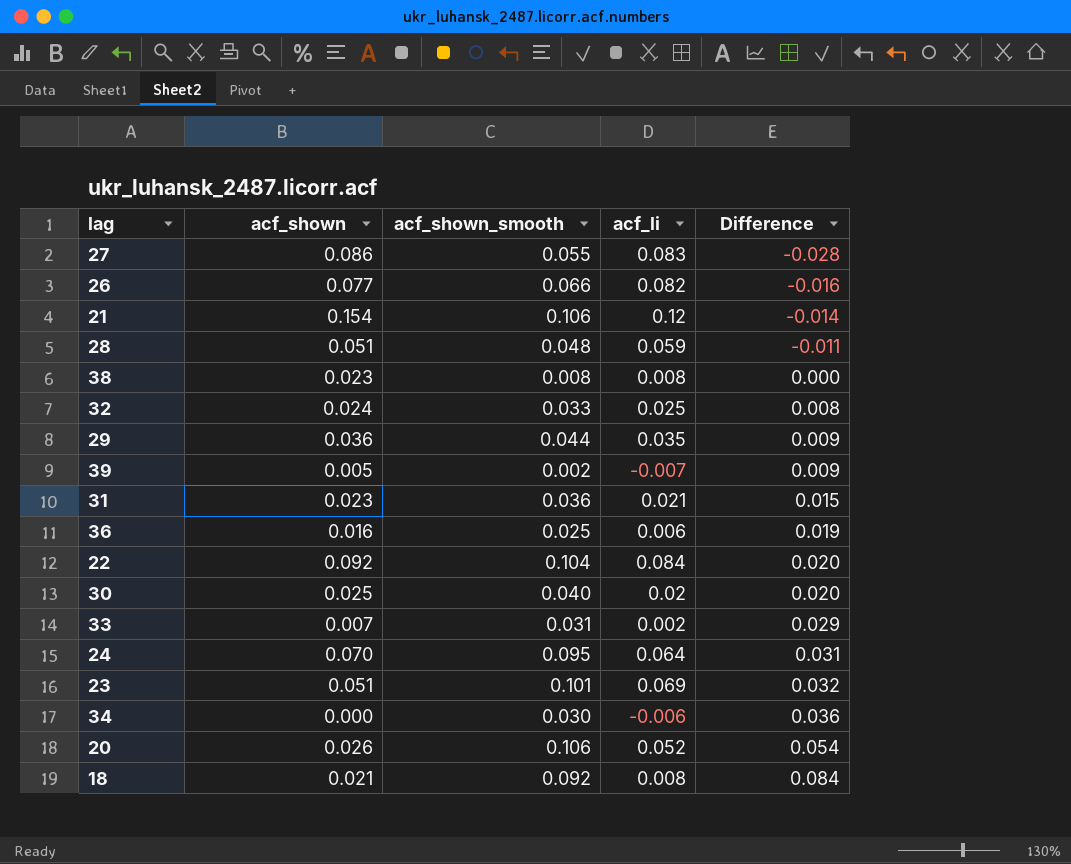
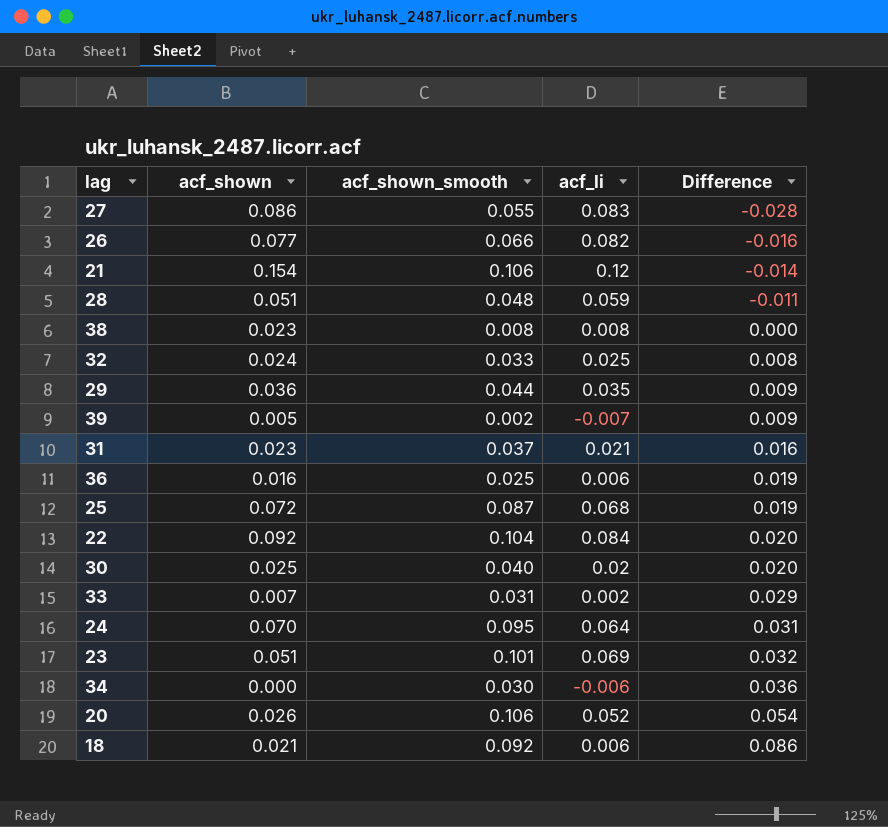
31 | acf_shown_smooth: 0.036 -> 0.037
31 | Difference: 0.015 -> 0.016
row 25: none -> 0.072 | 0.087 | 0.068 | 0.019
18 | acf_li: 0.008 -> 0.006
18 | Difference: 0.084 -> 0.086

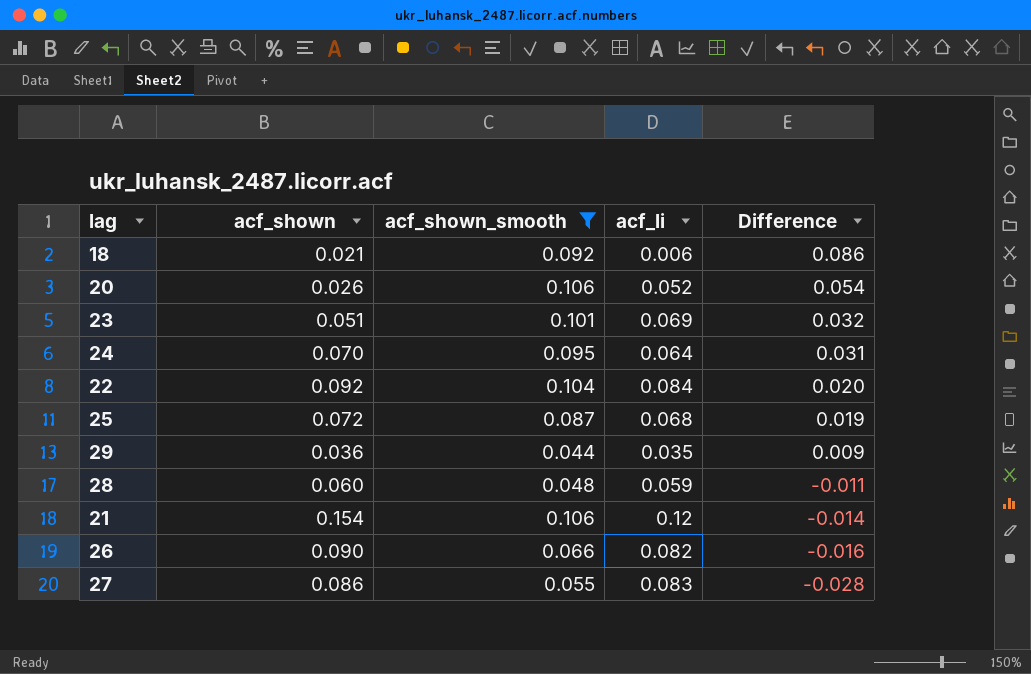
filter: none -> acf_shown_smooth >= 0.044
row order: Difference ascending -> Difference descending
28 | acf_shown: 0.051 -> 0.060
26 | acf_shown: 0.077 -> 0.090

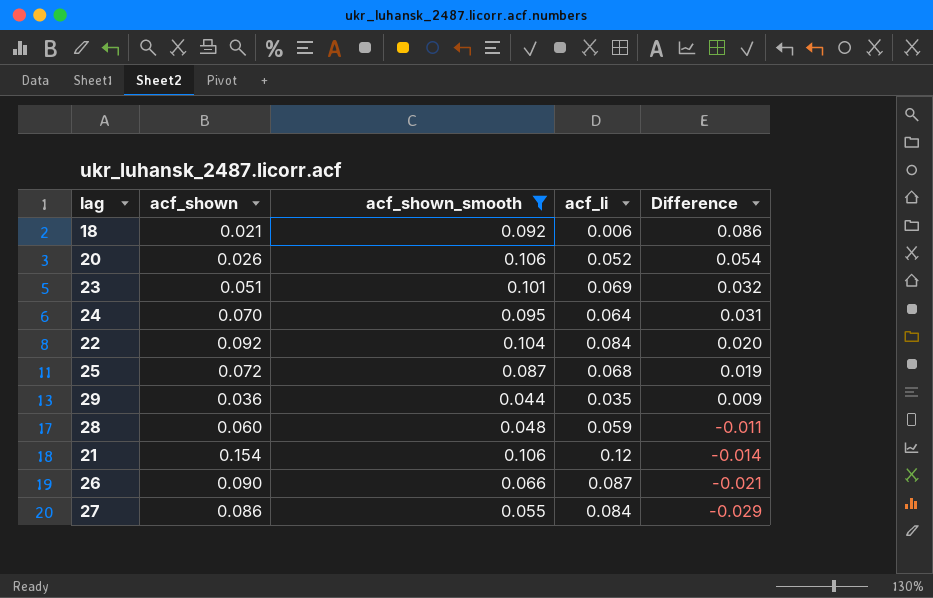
26 | acf_li: 0.082 -> 0.087
26 | Difference: -0.016 -> -0.021
27 | acf_li: 0.083 -> 0.084
27 | Difference: -0.028 -> -0.029

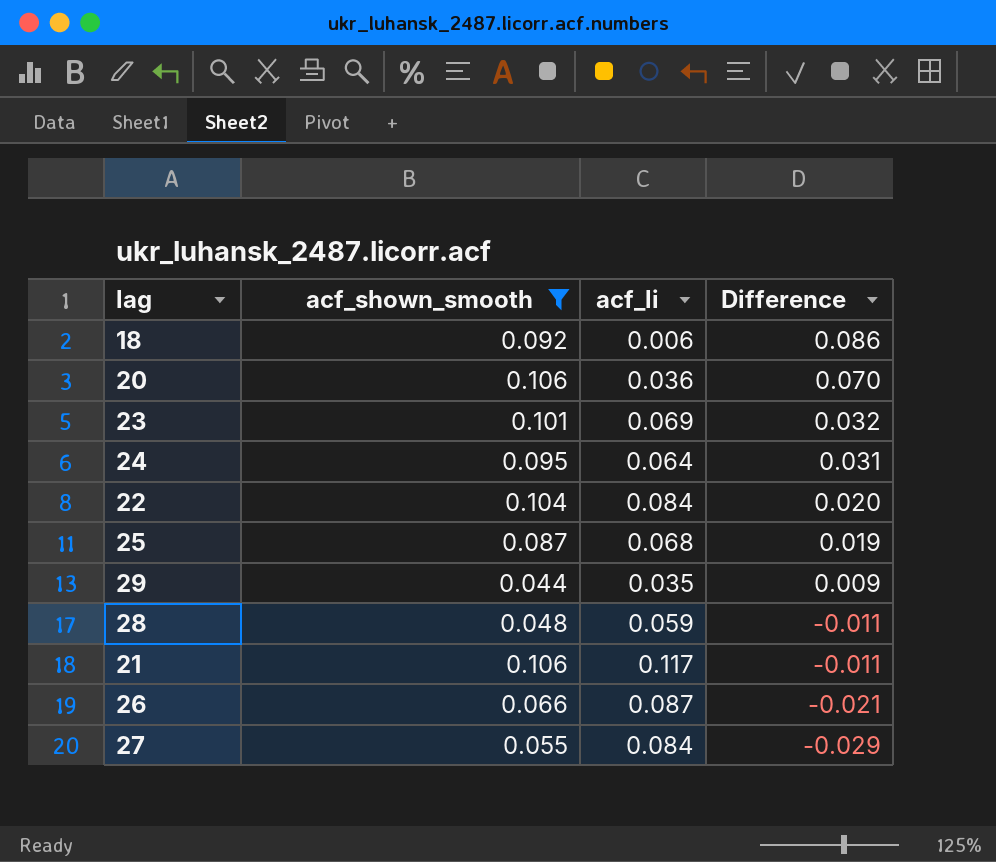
column acf_shown | position: 2 -> none
20 | acf_li: 0.052 -> 0.036
20 | Difference: 0.054 -> 0.070
21 | acf_li: 0.12 -> 0.117
21 | Difference: -0.014 -> -0.011

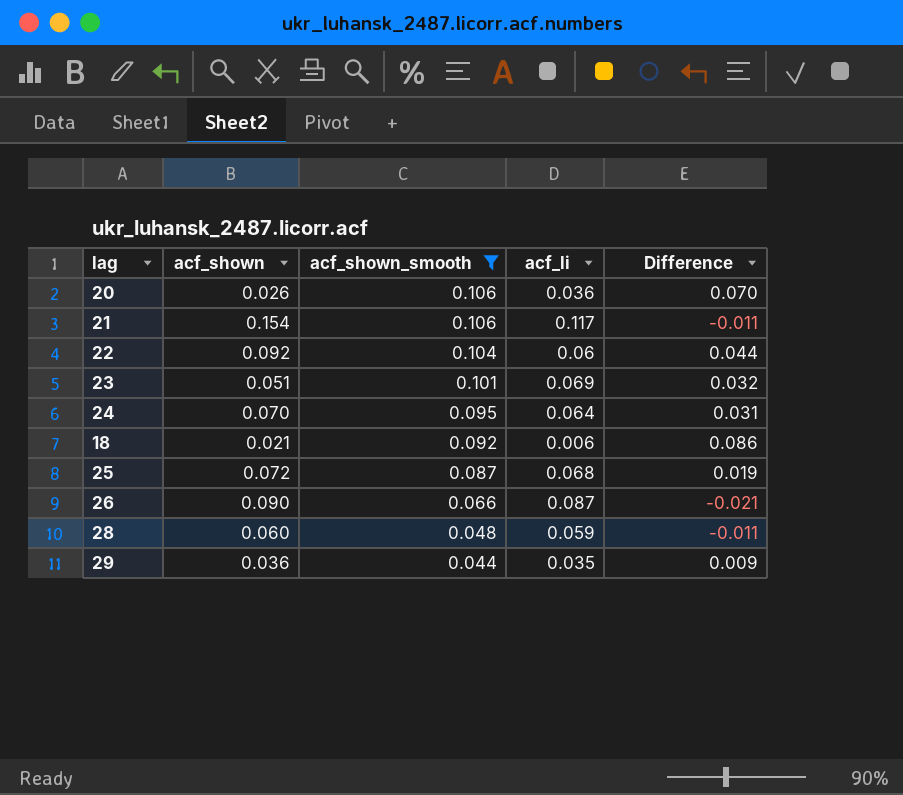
row order: Difference descending -> acf_shown_smooth descending
column acf_shown | position: none -> 2
row 27: 0.055 | 0.084 | -0.029 -> none
22 | acf_li: 0.084 -> 0.06
22 | Difference: 0.020 -> 0.044

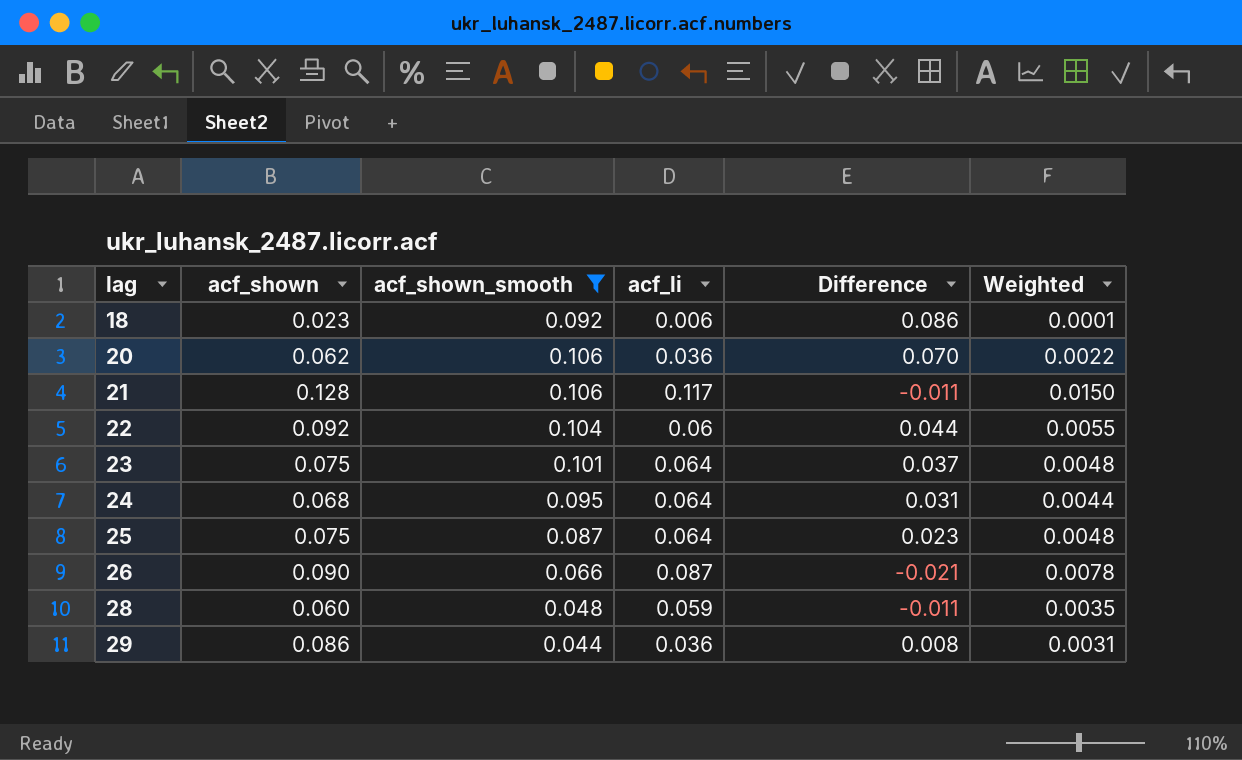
row order: acf_shown_smooth descending -> lag ascending
column Weighted | formula: none -> [acf_shown] * [acf_li]
18 | acf_shown: 0.021 -> 0.023
20 | acf_shown: 0.026 -> 0.062
21 | acf_shown: 0.154 -> 0.128
23 | acf_shown: 0.051 -> 0.075
23 | acf_li: 0.069 -> 0.064
23 | Difference: 0.032 -> 0.037
24 | acf_shown: 0.070 -> 0.068
25 | acf_shown: 0.072 -> 0.075
25 | acf_li: 0.068 -> 0.064
25 | Difference: 0.019 -> 0.023
29 | acf_shown: 0.036 -> 0.086
29 | acf_li: 0.035 -> 0.036
29 | Difference: 0.009 -> 0.008

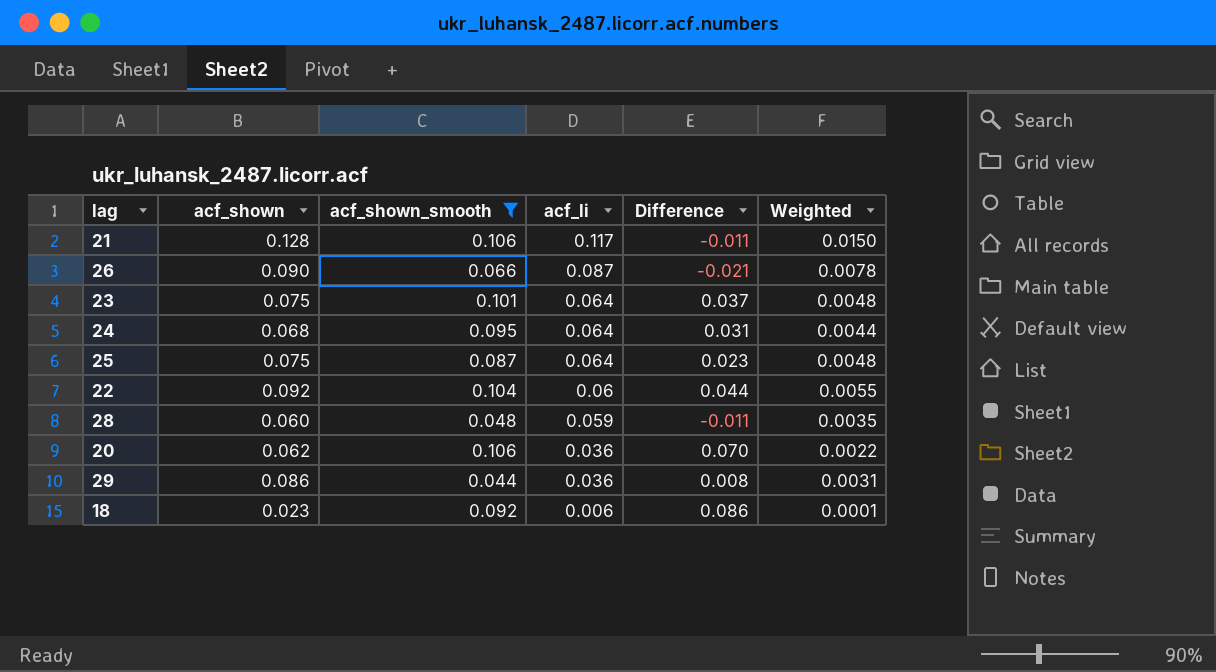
row order: lag ascending -> acf_li descending

